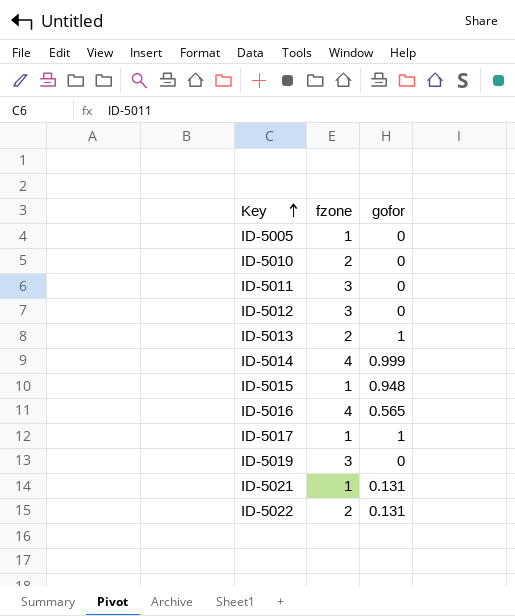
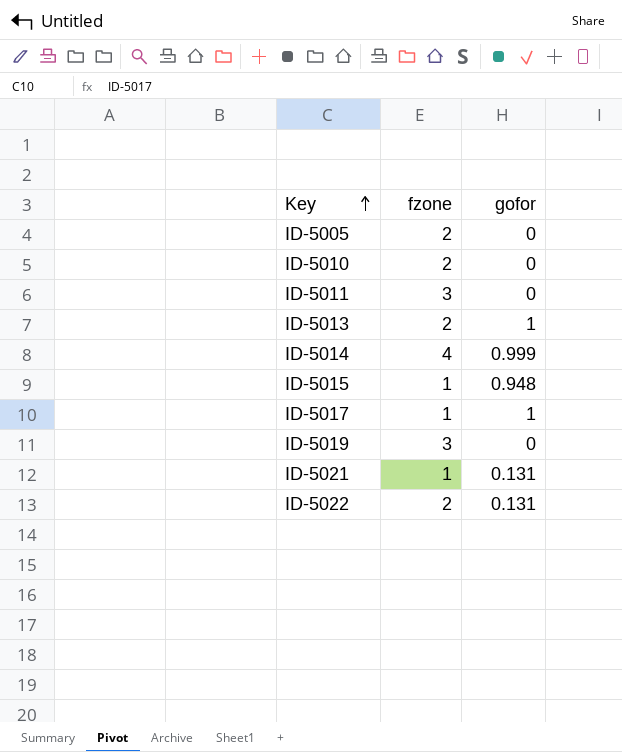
row ID-5012: 3 | 0 -> none
row ID-5016: 4 | 0.565 -> none
ID-5005 | fzone: 1 -> 2

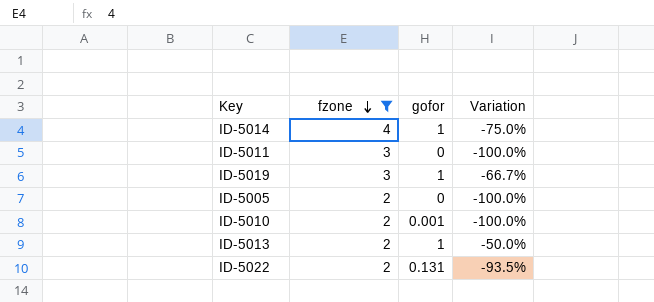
filter: none -> fzone != 1
row order: Key ascending -> fzone descending
column Variation | formula: none -> ([gofor] - [fzone]) / [fzone]
ID-5014 | gofor: 0.999 -> 1
ID-5019 | gofor: 0 -> 1
ID-5010 | gofor: 0 -> 0.001

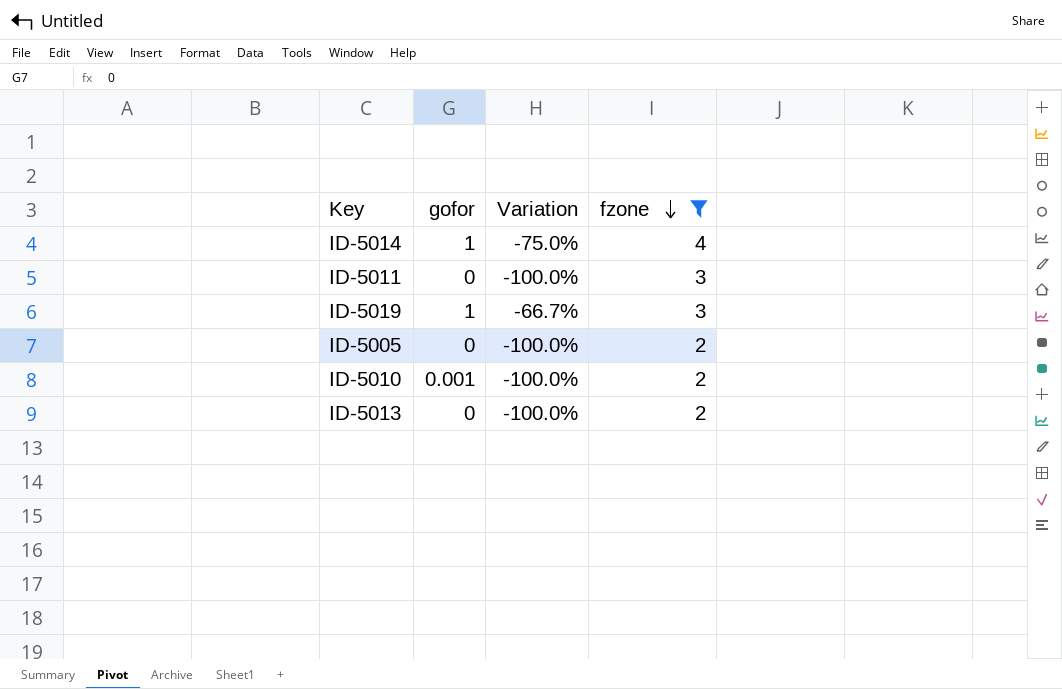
column fzone | position: 2 -> 4
row ID-5022: 2 | 0.131 | -93.5% -> none
ID-5013 | gofor: 1 -> 0
ID-5013 | Variation: -50.0% -> -100.0%

